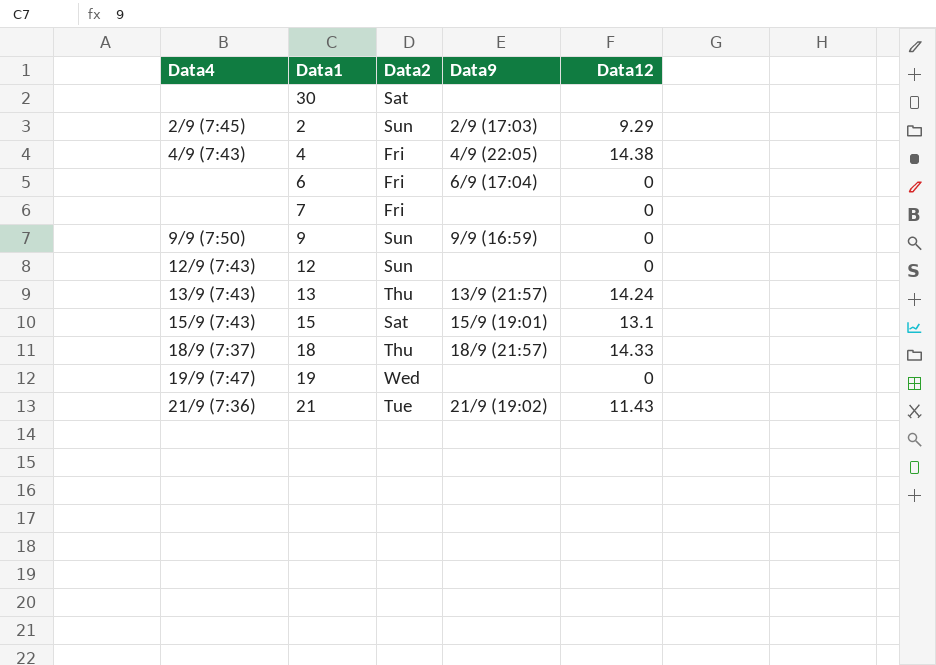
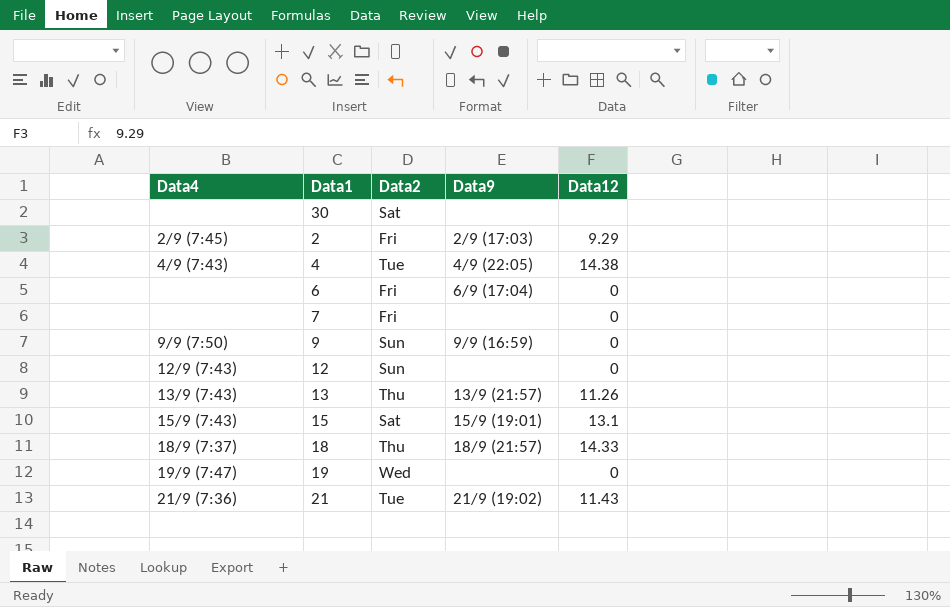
2 | Data2: Sun -> Fri
4 | Data2: Fri -> Tue
13 | Data12: 14.24 -> 11.26

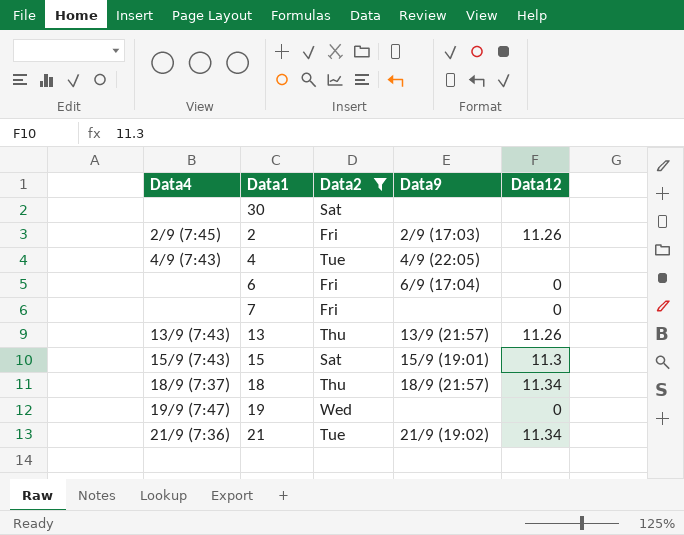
filter: none -> Data2 != Sun
2 | Data12: 9.29 -> 11.26
4 | Data12: 14.38 -> none
15 | Data12: 13.1 -> 11.3
18 | Data12: 14.33 -> 11.34
21 | Data12: 11.43 -> 11.34

